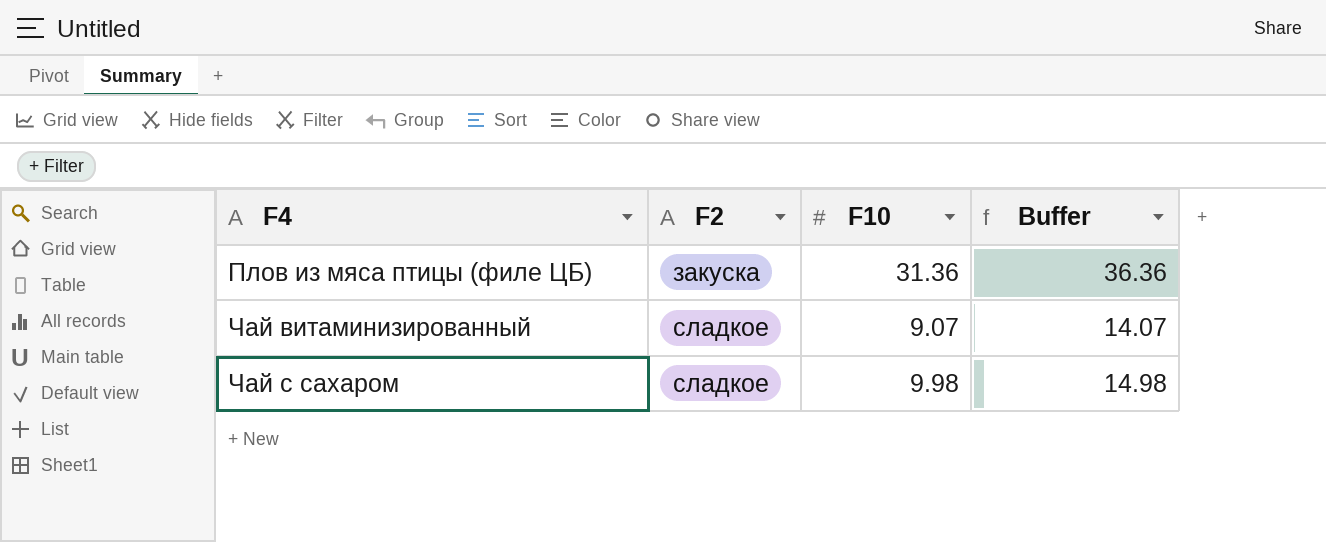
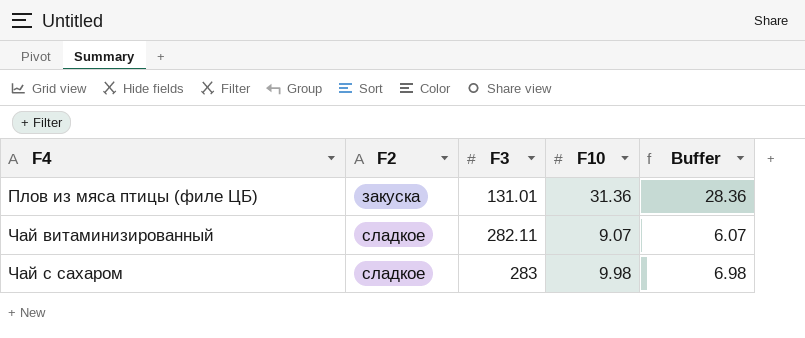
column F3 | position: none -> 3
column Buffer | formula: [F10] + 5 -> [F10] - 3

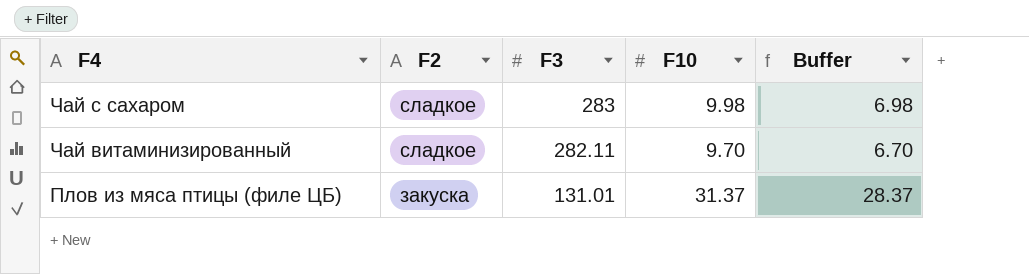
row order: F4 ascending -> F4 descending
Чай витаминизированный | F10: 9.07 -> 9.70
Чай витаминизированный | Buffer: 6.07 -> 6.70
Плов из мяса птицы (филе ЦБ) | F10: 31.36 -> 31.37
Плов из мяса птицы (филе ЦБ) | Buffer: 28.36 -> 28.37

